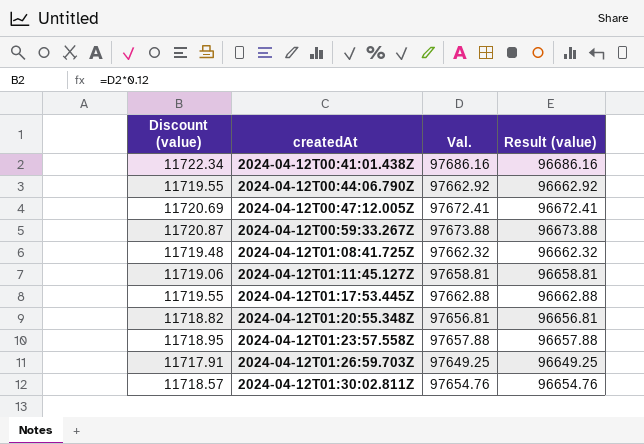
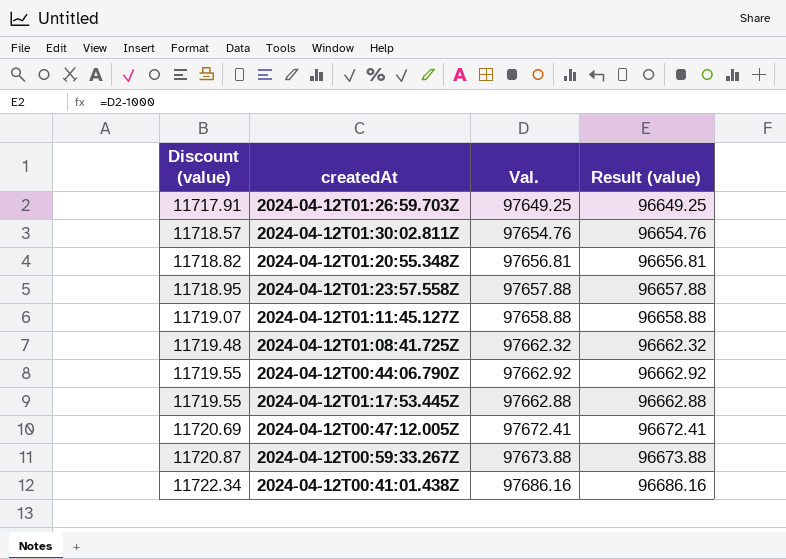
row order: createdAt ascending -> Discount (value) ascending
2024-04-12T01:11:45.127Z | Discount (value): 11719.06 -> 11719.07
2024-04-12T01:11:45.127Z | Val.: 97658.81 -> 97658.88
2024-04-12T01:11:45.127Z | Result (value): 96658.81 -> 96658.88

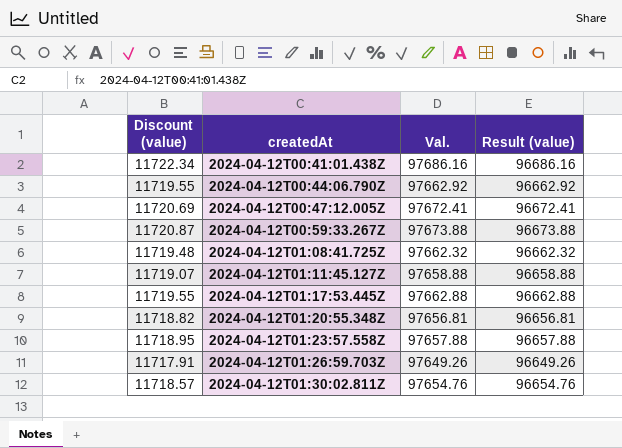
row order: Discount (value) ascending -> createdAt ascending
2024-04-12T01:26:59.703Z | Val.: 97649.25 -> 97649.26
2024-04-12T01:26:59.703Z | Result (value): 96649.25 -> 96649.26

